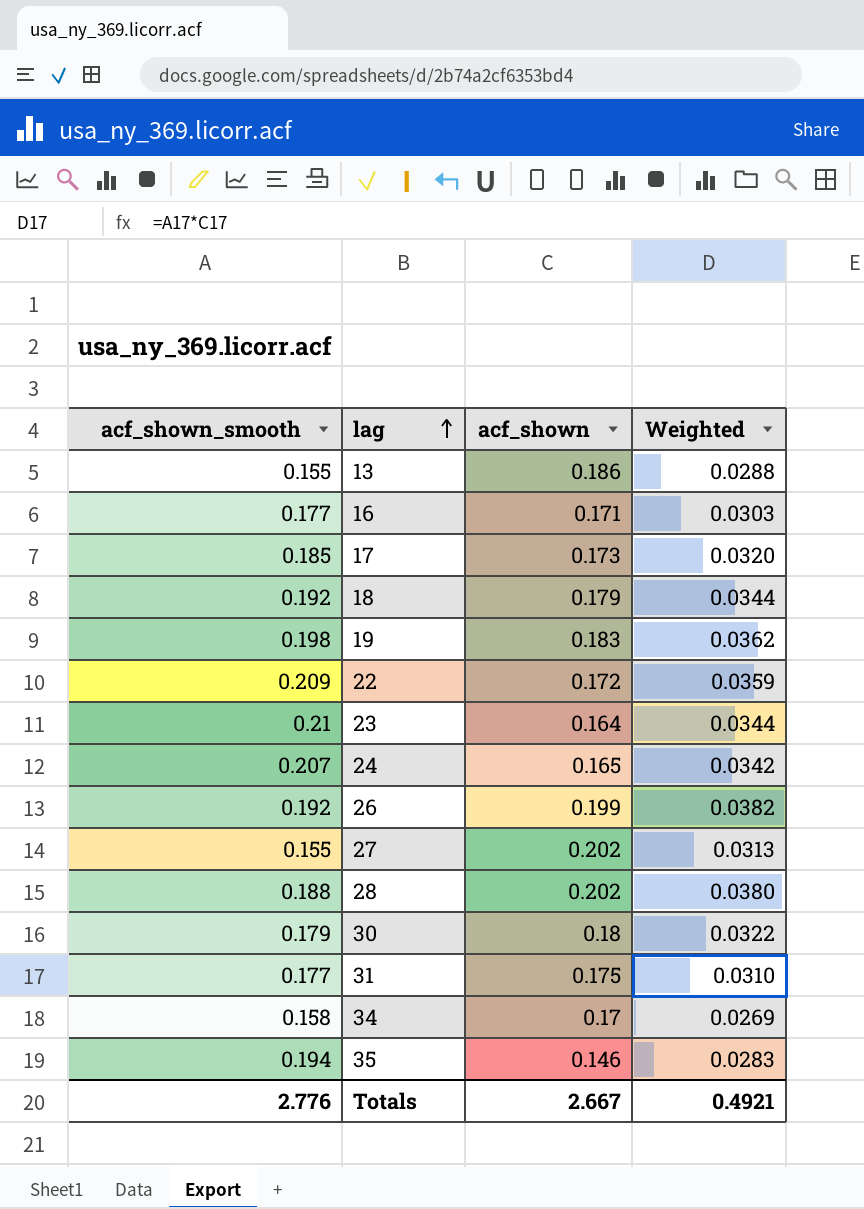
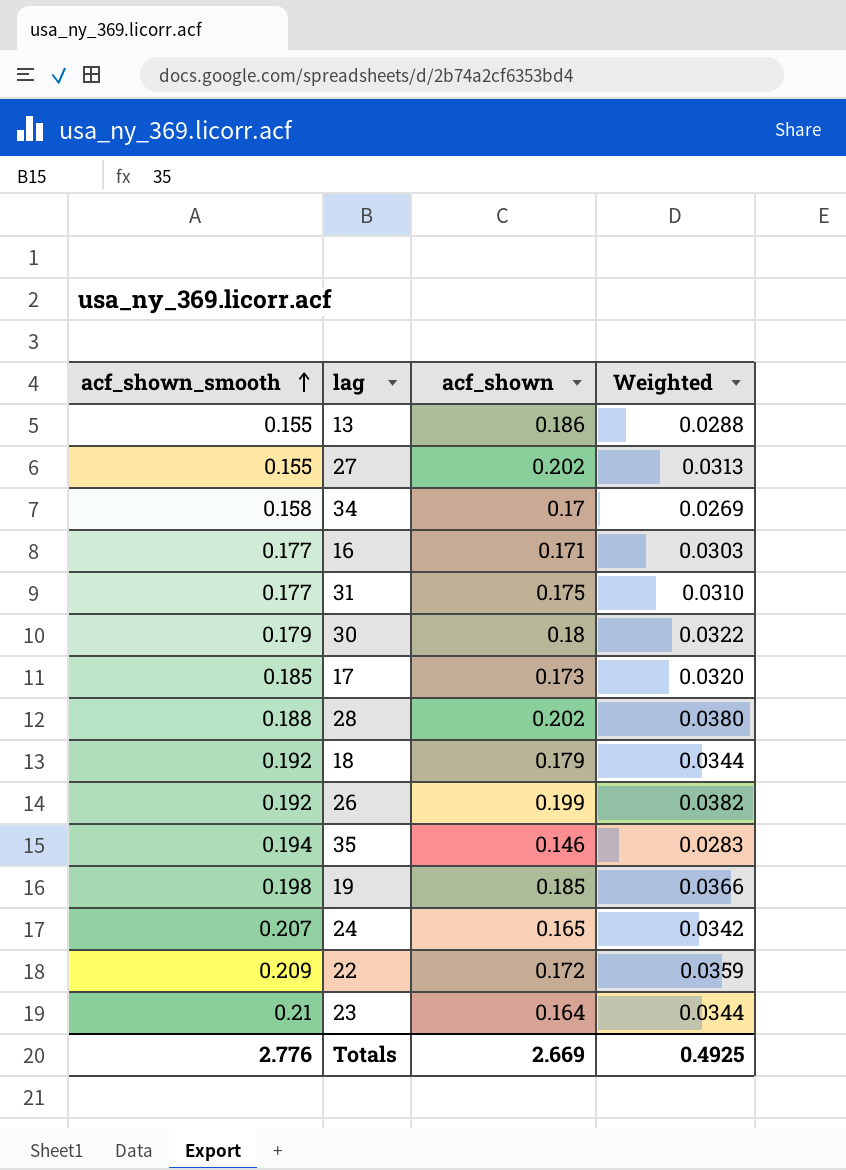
row order: lag ascending -> acf_shown_smooth ascending
19 | acf_shown: 0.183 -> 0.185
19 | Weighted: 0.0362 -> 0.0366
Totals | acf_shown: 2.667 -> 2.669
Totals | Weighted: 0.4921 -> 0.4925

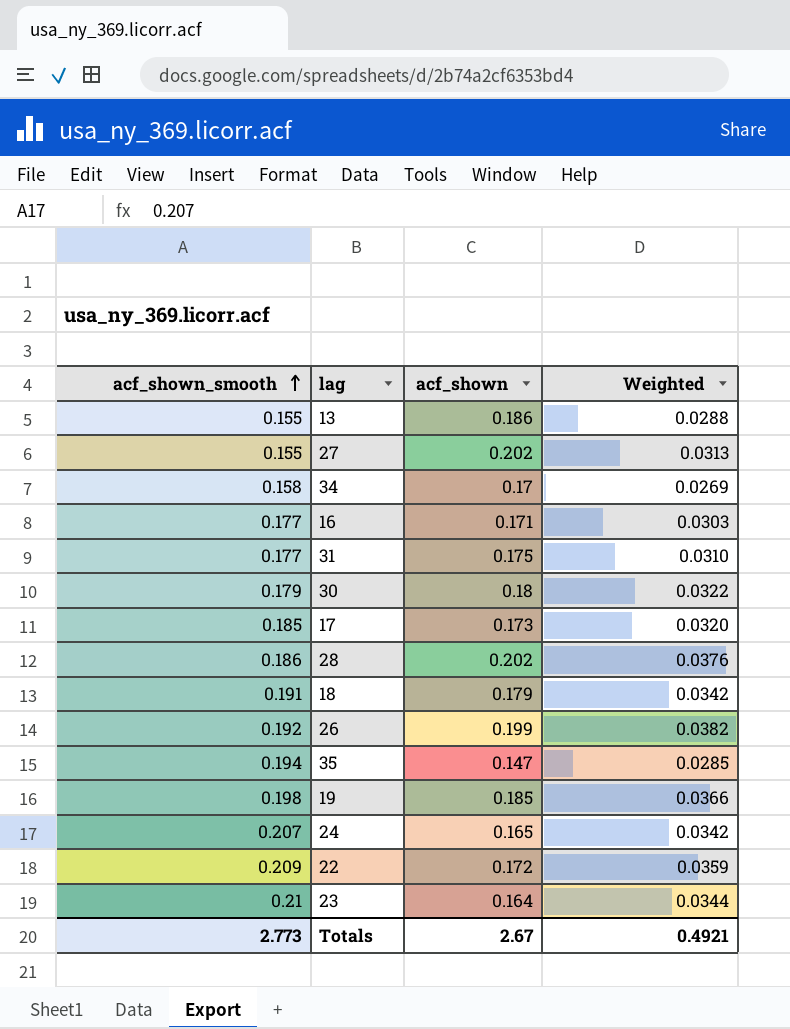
28 | acf_shown_smooth: 0.188 -> 0.186
28 | Weighted: 0.0380 -> 0.0376
18 | acf_shown_smooth: 0.192 -> 0.191
18 | Weighted: 0.0344 -> 0.0342
35 | acf_shown: 0.146 -> 0.147
35 | Weighted: 0.0283 -> 0.0285
Totals | acf_shown_smooth: 2.776 -> 2.773
Totals | acf_shown: 2.669 -> 2.67
Totals | Weighted: 0.4925 -> 0.4921

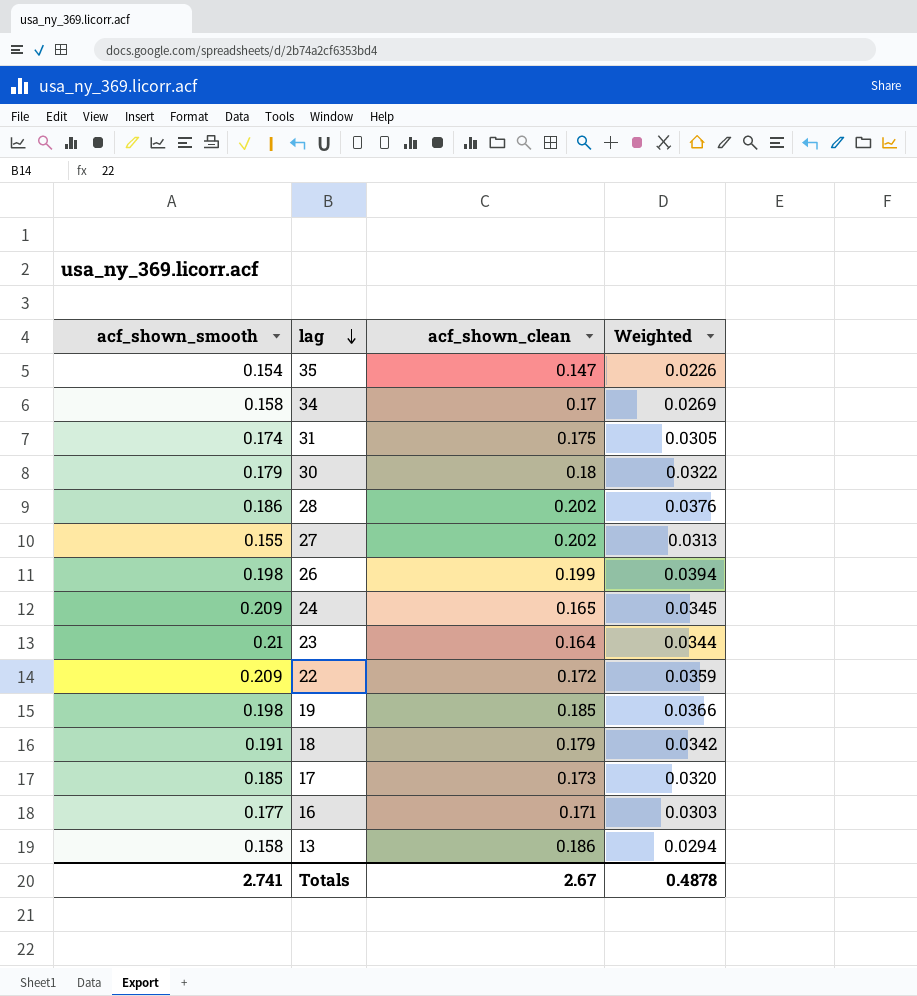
row order: acf_shown_smooth ascending -> lag descending
column name: acf_shown -> acf_shown_clean
35 | acf_shown_smooth: 0.194 -> 0.154
35 | Weighted: 0.0285 -> 0.0226
31 | acf_shown_smooth: 0.177 -> 0.174
31 | Weighted: 0.0310 -> 0.0305
26 | acf_shown_smooth: 0.192 -> 0.198
26 | Weighted: 0.0382 -> 0.0394
24 | acf_shown_smooth: 0.207 -> 0.209
24 | Weighted: 0.0342 -> 0.0345
13 | acf_shown_smooth: 0.155 -> 0.158
13 | Weighted: 0.0288 -> 0.0294
Totals | acf_shown_smooth: 2.773 -> 2.741
Totals | Weighted: 0.4921 -> 0.4878

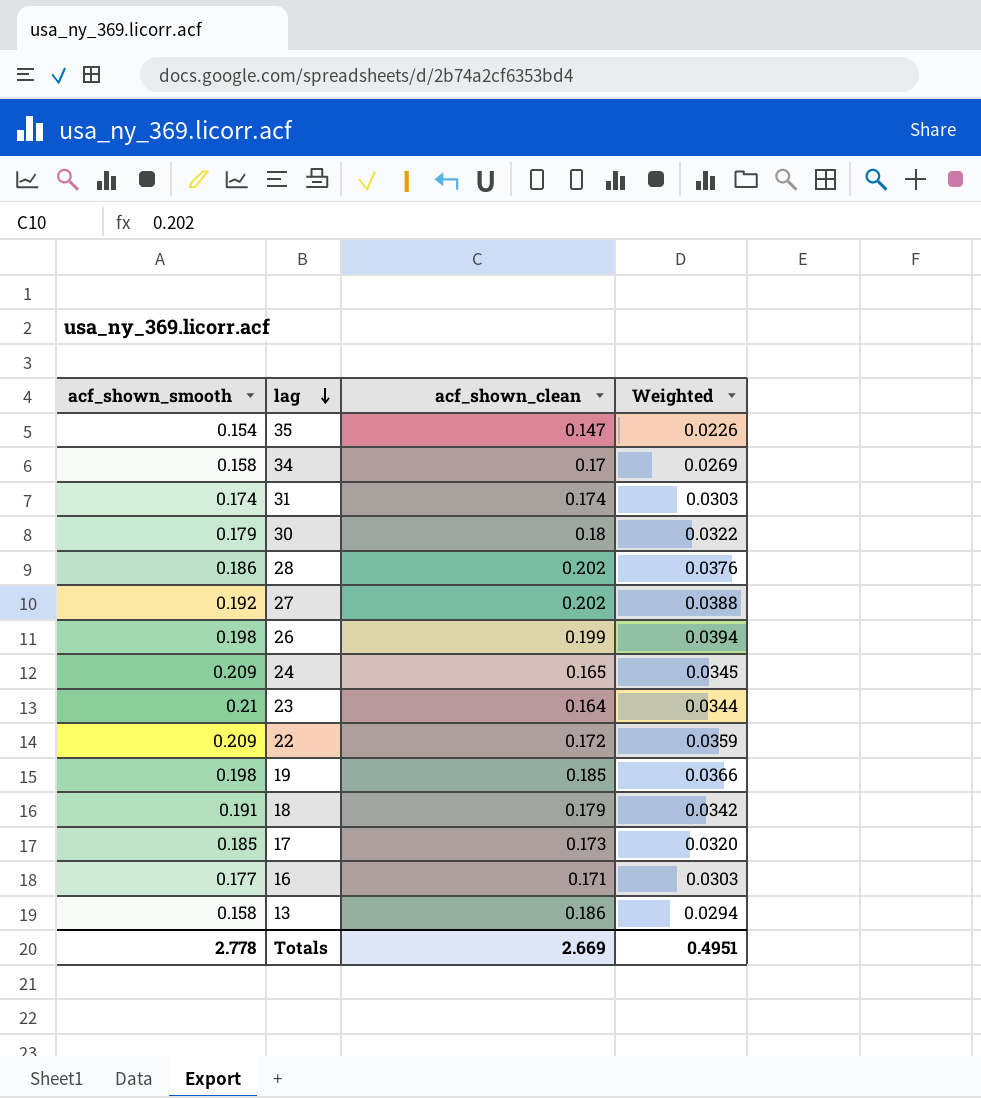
31 | acf_shown_clean: 0.175 -> 0.174
31 | Weighted: 0.0305 -> 0.0303
27 | acf_shown_smooth: 0.155 -> 0.192
27 | Weighted: 0.0313 -> 0.0388
Totals | acf_shown_smooth: 2.741 -> 2.778
Totals | acf_shown_clean: 2.67 -> 2.669
Totals | Weighted: 0.4878 -> 0.4951

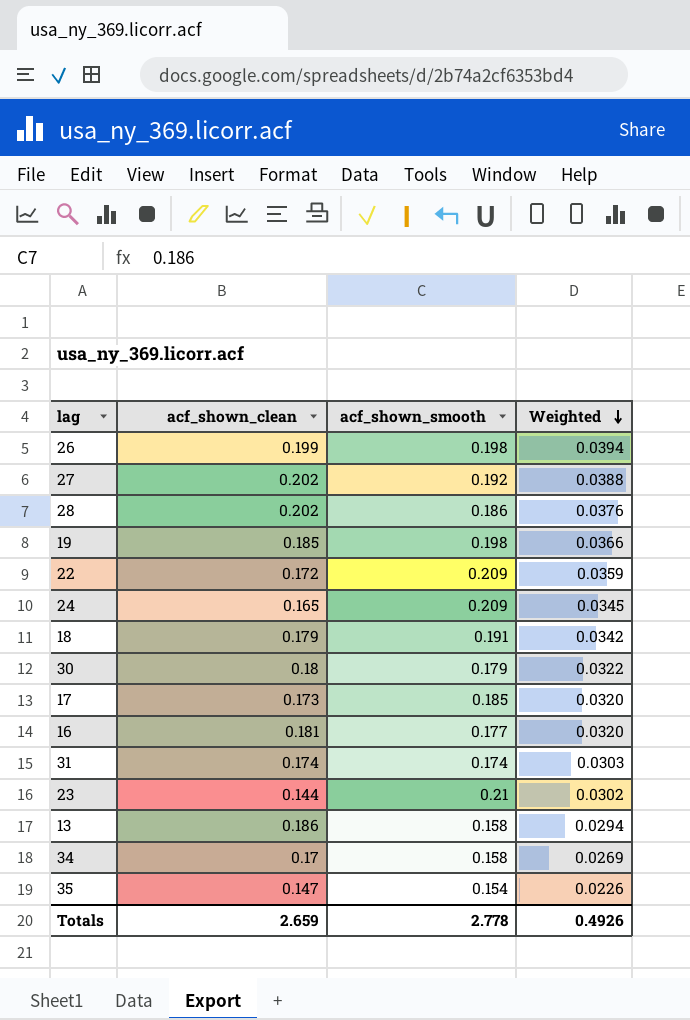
row order: lag descending -> Weighted descending
column acf_shown_smooth | position: 1 -> 3
16 | acf_shown_clean: 0.171 -> 0.181
16 | Weighted: 0.0303 -> 0.0320
23 | acf_shown_clean: 0.164 -> 0.144
23 | Weighted: 0.0344 -> 0.0302
Totals | acf_shown_clean: 2.669 -> 2.659
Totals | Weighted: 0.4951 -> 0.4926

